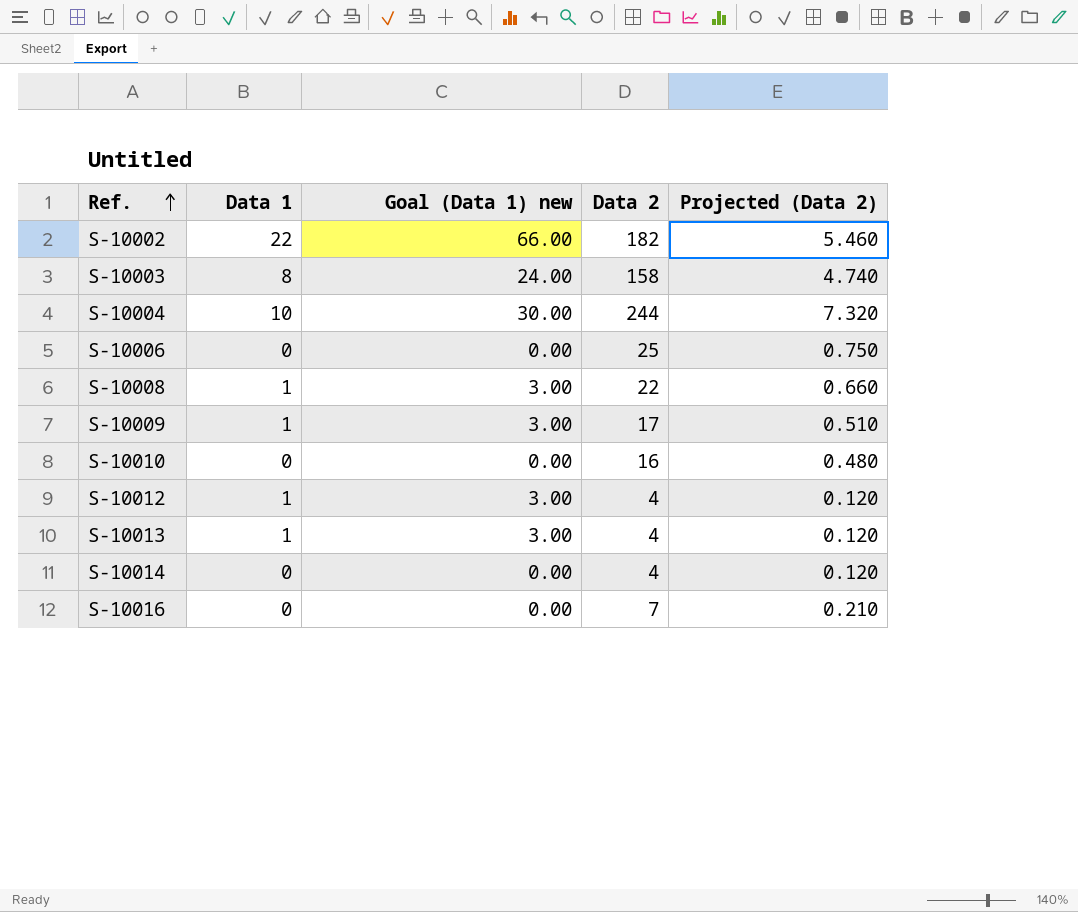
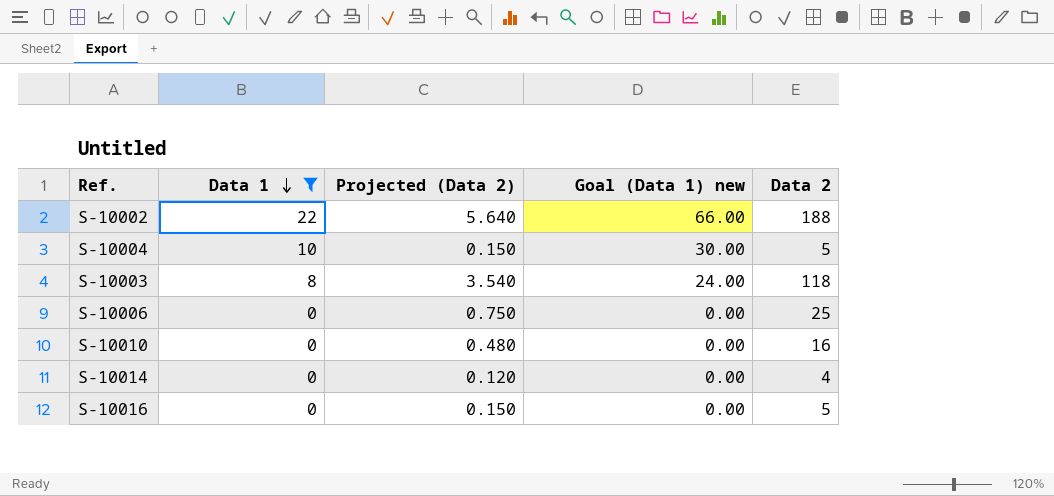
filter: none -> Data 1 != 1
row order: Ref. ascending -> Data 1 descending
column Projected (Data 2) | position: 5 -> 3
S-10002 | Projected (Data 2): 5.460 -> 5.640
S-10002 | Data 2: 182 -> 188
S-10004 | Projected (Data 2): 7.320 -> 0.150
S-10004 | Data 2: 244 -> 5
S-10003 | Projected (Data 2): 4.740 -> 3.540
S-10003 | Data 2: 158 -> 118
S-10016 | Projected (Data 2): 0.210 -> 0.150
S-10016 | Data 2: 7 -> 5

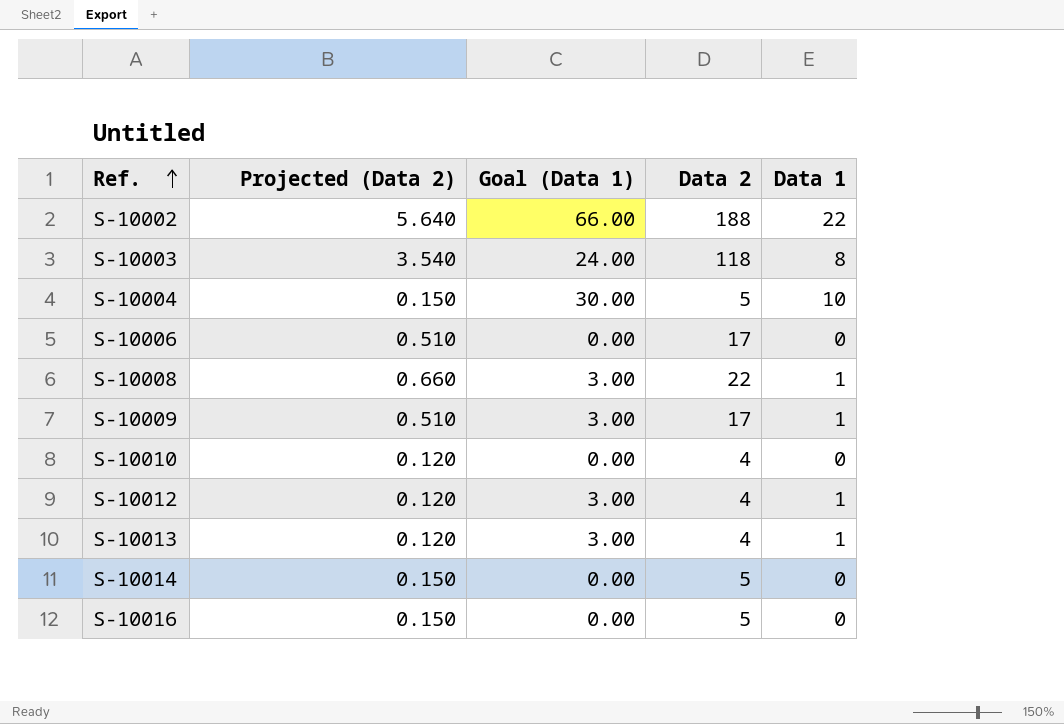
filter: Data 1 != 1 -> none
row order: Data 1 descending -> Ref. ascending
column name: Goal (Data 1) new -> Goal (Data 1)
column Data 1 | position: 2 -> 5
S-10006 | Projected (Data 2): 0.750 -> 0.510
S-10006 | Data 2: 25 -> 17
S-10010 | Projected (Data 2): 0.480 -> 0.120
S-10010 | Data 2: 16 -> 4
S-10014 | Projected (Data 2): 0.120 -> 0.150
S-10014 | Data 2: 4 -> 5

